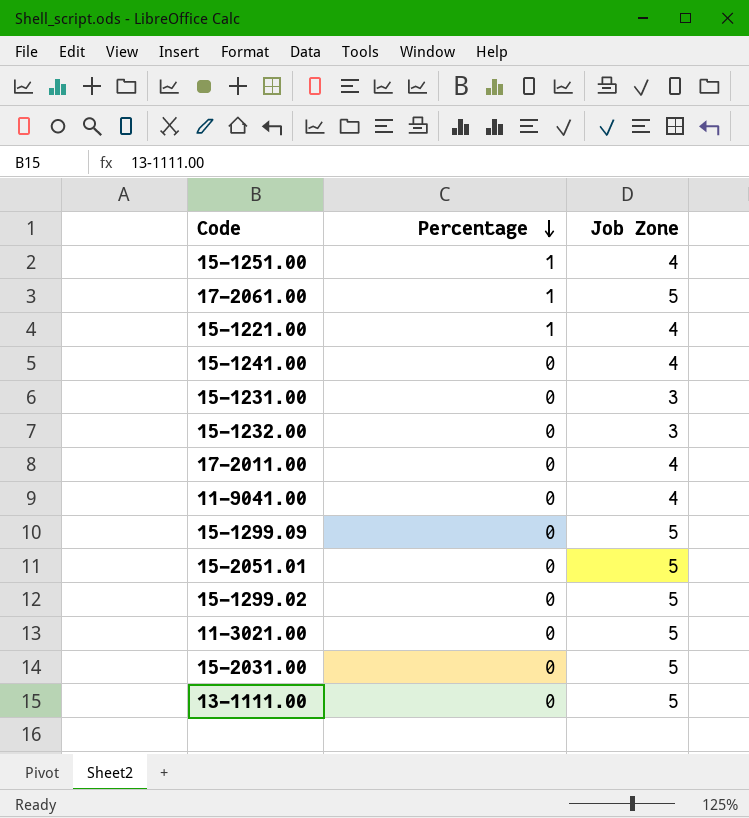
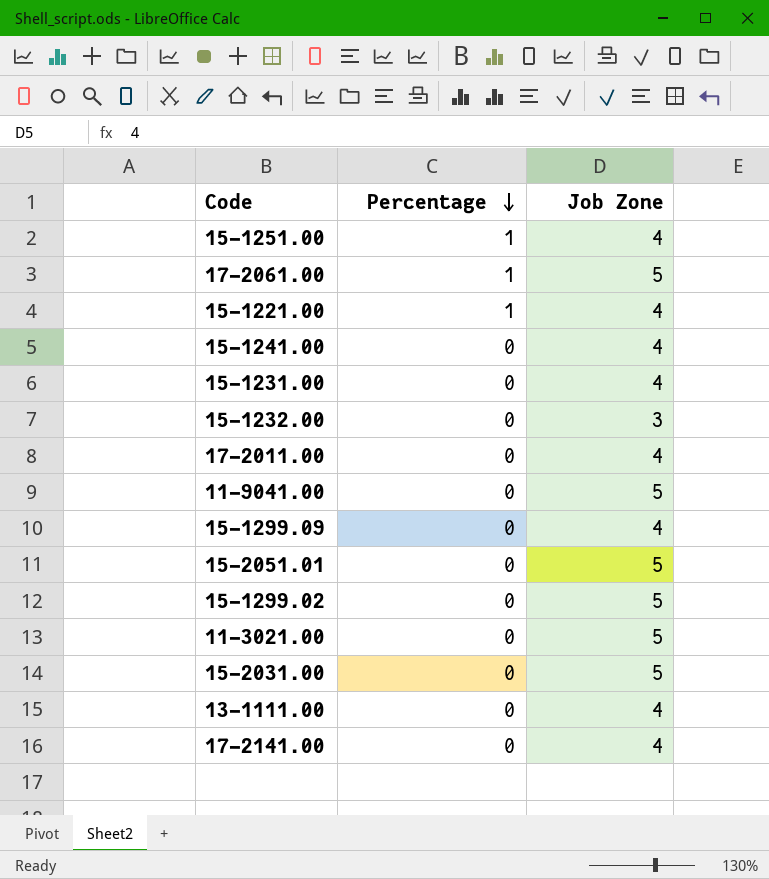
15-1231.00 | Job Zone: 3 -> 4
11-9041.00 | Job Zone: 4 -> 5
15-1299.09 | Job Zone: 5 -> 4
13-1111.00 | Job Zone: 5 -> 4
row 17-2141.00: none -> 0 | 4

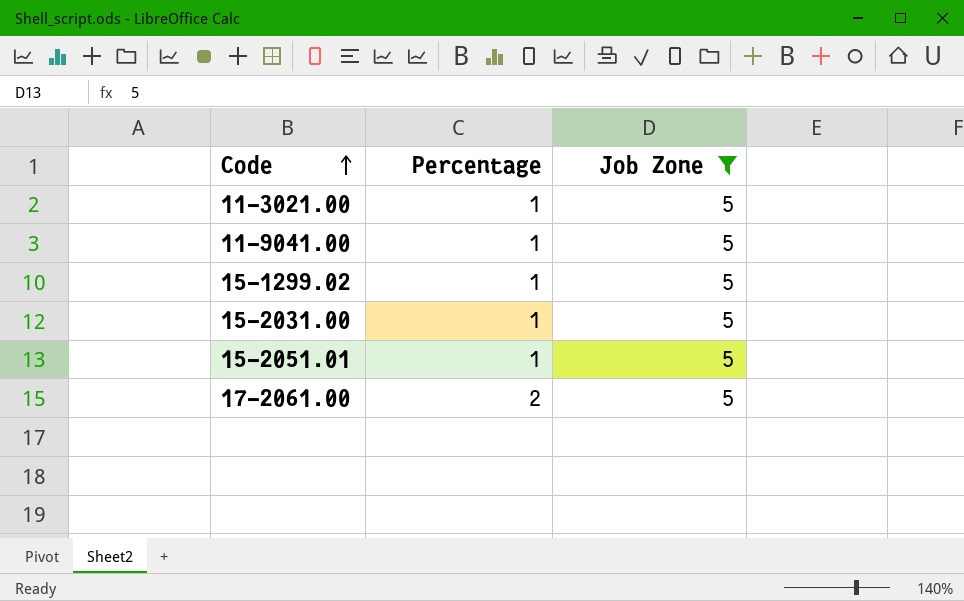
filter: none -> Job Zone = 5
row order: Percentage descending -> Code ascending
11-3021.00 | Percentage: 0 -> 1
11-9041.00 | Percentage: 0 -> 1
15-1299.02 | Percentage: 0 -> 1
15-2031.00 | Percentage: 0 -> 1
15-2051.01 | Percentage: 0 -> 1
17-2061.00 | Percentage: 1 -> 2

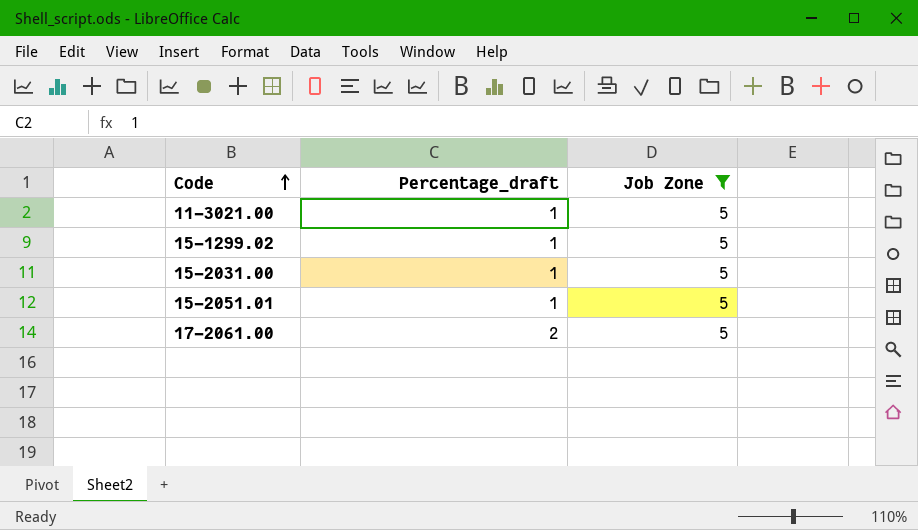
column name: Percentage -> Percentage_draft
row 11-9041.00: 1 | 5 -> none

